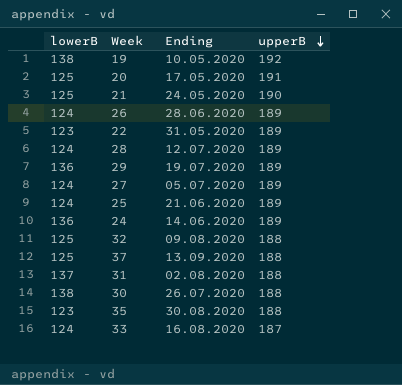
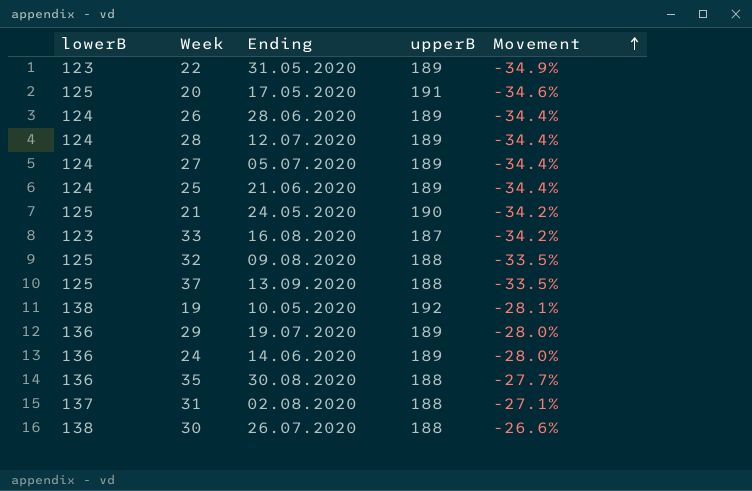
row order: upperB descending -> Movement ascending
column Movement | formula: none -> ([lowerB] - [upperB]) / [upperB]
33 | lowerB: 124 -> 123
35 | lowerB: 123 -> 136

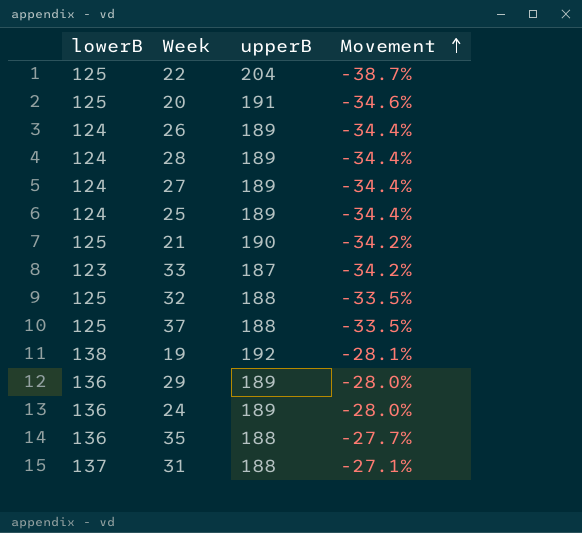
column Ending | position: 3 -> none
row 30: 138 | 26.07.2020 | 188 | -26.6% -> none
22 | lowerB: 123 -> 125
22 | upperB: 189 -> 204
22 | Movement: -34.9% -> -38.7%

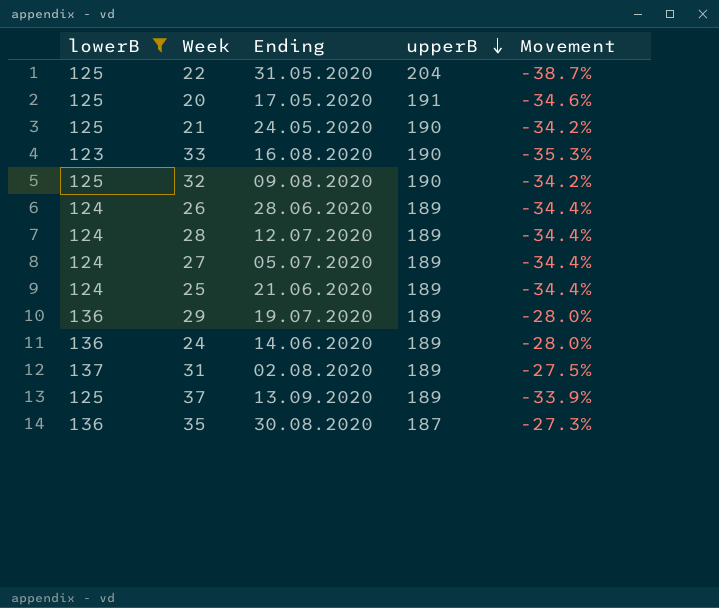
filter: none -> lowerB != 138
row order: Movement ascending -> upperB descending
column Ending | position: none -> 3
33 | upperB: 187 -> 190
33 | Movement: -34.2% -> -35.3%
32 | upperB: 188 -> 190
32 | Movement: -33.5% -> -34.2%
31 | upperB: 188 -> 189
31 | Movement: -27.1% -> -27.5%
37 | upperB: 188 -> 189
37 | Movement: -33.5% -> -33.9%
35 | upperB: 188 -> 187
35 | Movement: -27.7% -> -27.3%

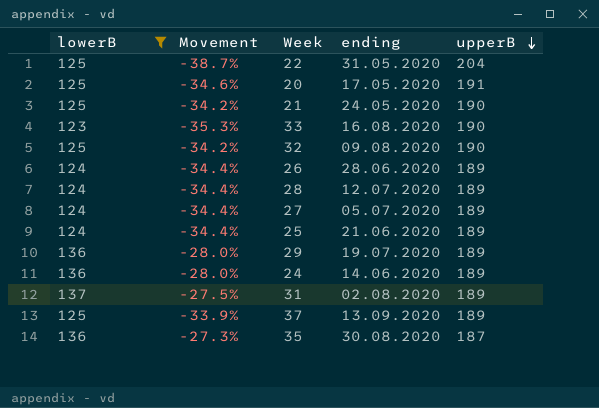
column Movement | position: 5 -> 2
column name: Ending -> ending

